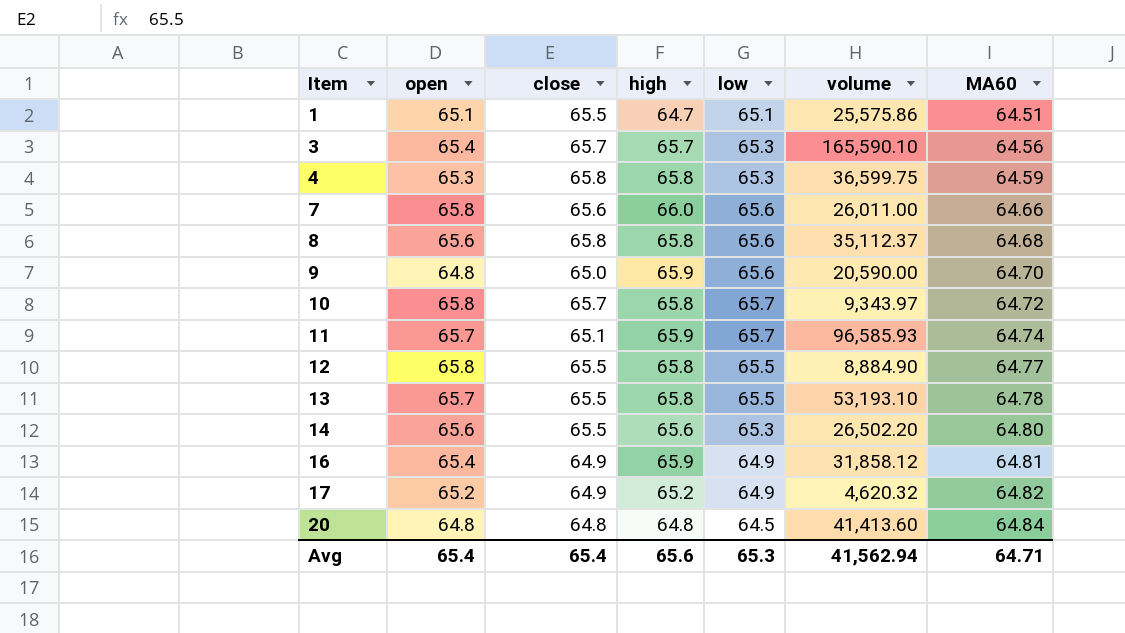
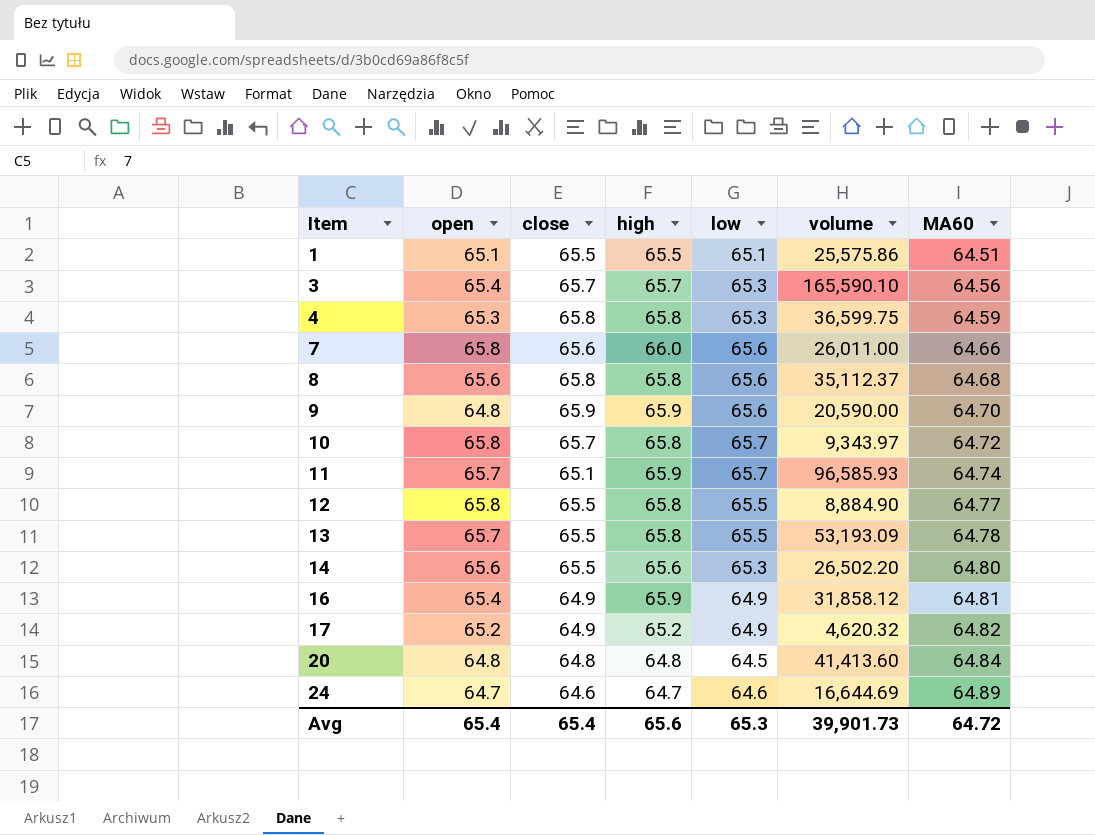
1 | high: 64.7 -> 65.5
9 | close: 65.0 -> 65.9
13 | volume: 53,193.10 -> 53,193.09
row 24: none -> 64.7 | 64.6 | 64.7 | 64.6 | 16,644.69 | 64.89
Avg | volume: 41,562.94 -> 39,901.73
Avg | MA60: 64.71 -> 64.72

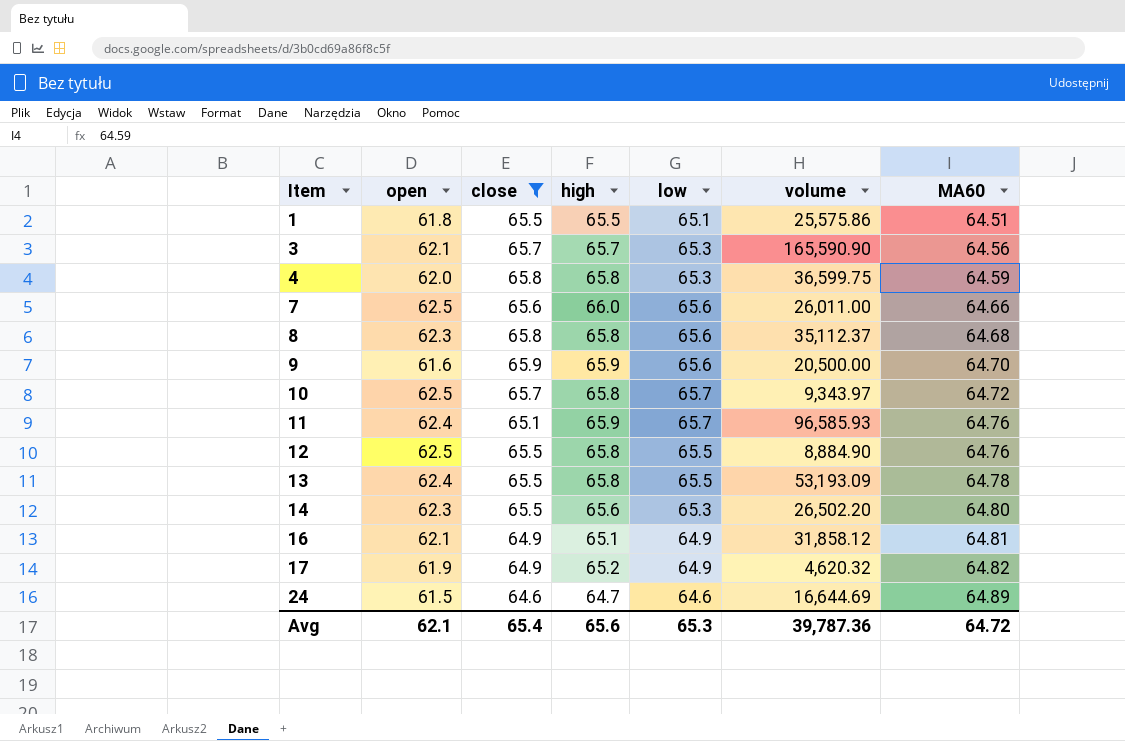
filter: none -> close != 64.8
1 | open: 65.1 -> 61.8
3 | open: 65.4 -> 62.1
3 | volume: 165,590.10 -> 165,590.90
4 | open: 65.3 -> 62.0
7 | open: 65.8 -> 62.5
8 | open: 65.6 -> 62.3
9 | open: 64.8 -> 61.6
9 | volume: 20,590.00 -> 20,500.00
10 | open: 65.8 -> 62.5
11 | open: 65.7 -> 62.4
11 | MA60: 64.74 -> 64.76
12 | open: 65.8 -> 62.5
12 | MA60: 64.77 -> 64.76
13 | open: 65.7 -> 62.4
14 | open: 65.6 -> 62.3
16 | open: 65.4 -> 62.1
16 | high: 65.9 -> 65.1
17 | open: 65.2 -> 61.9
24 | open: 64.7 -> 61.5
Avg | open: 65.4 -> 62.1
Avg | volume: 39,901.73 -> 39,787.36

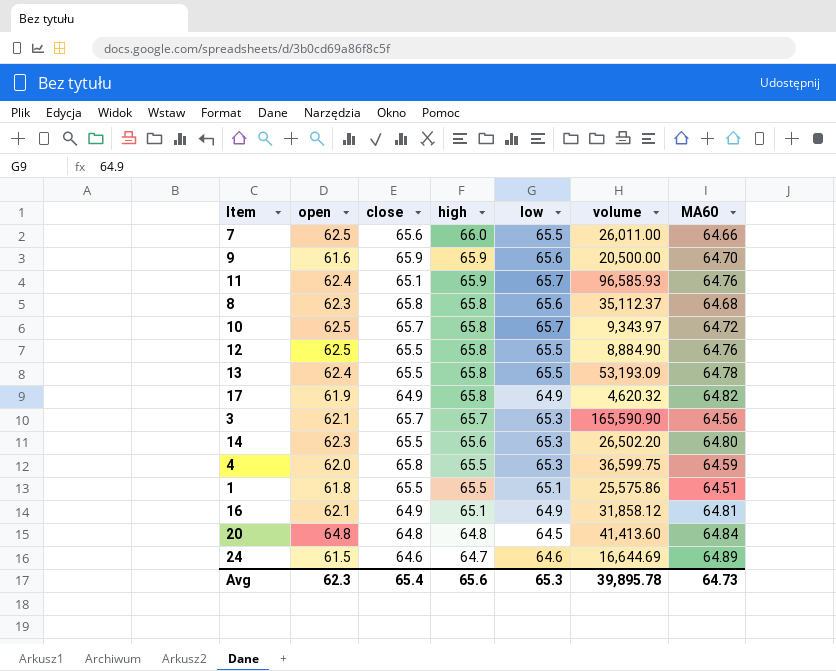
filter: close != 64.8 -> none
row order: Item ascending -> high descending
7 | low: 65.6 -> 65.5
17 | high: 65.2 -> 65.8
4 | high: 65.8 -> 65.5
Avg | open: 62.1 -> 62.3
Avg | volume: 39,787.36 -> 39,895.78
Avg | MA60: 64.72 -> 64.73

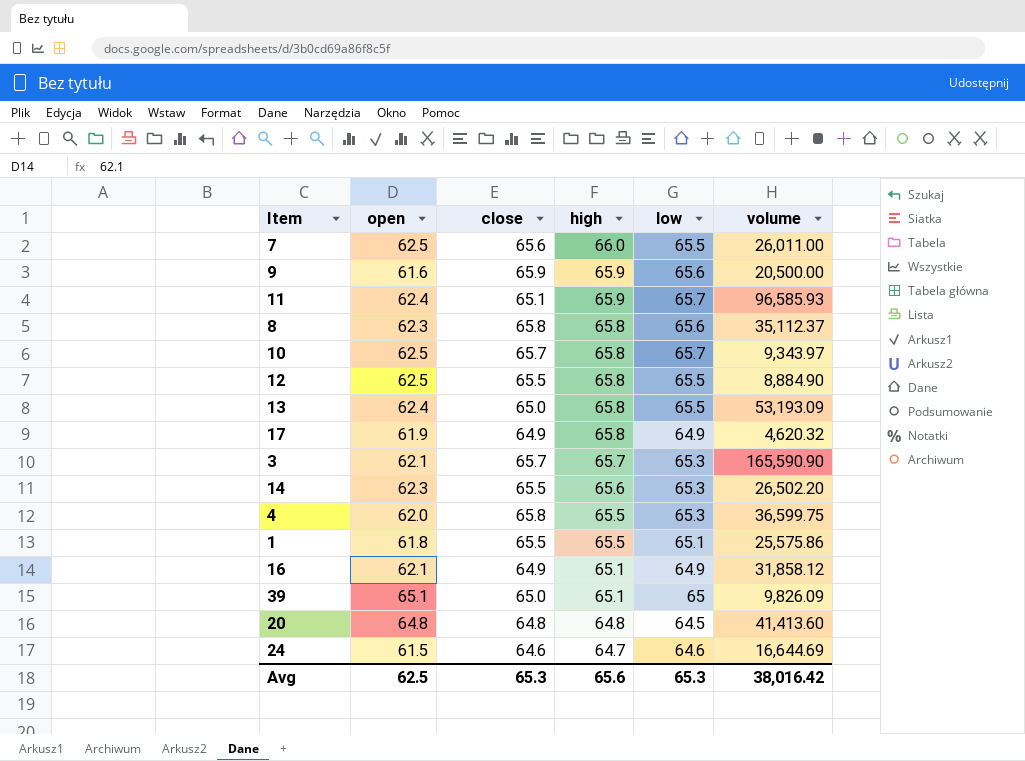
column MA60 | position: 7 -> none
13 | close: 65.5 -> 65.0
row 39: none -> 65.1 | 65.0 | 65.1 | 65 | 9,826.09
Avg | open: 62.3 -> 62.5
Avg | close: 65.4 -> 65.3
Avg | volume: 39,895.78 -> 38,016.42

